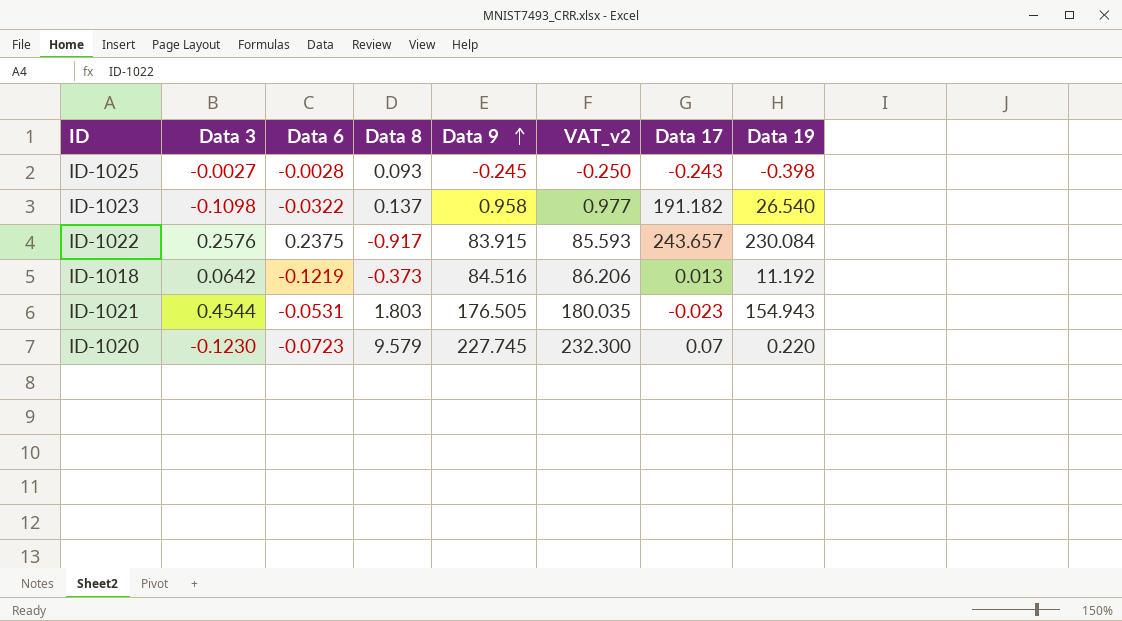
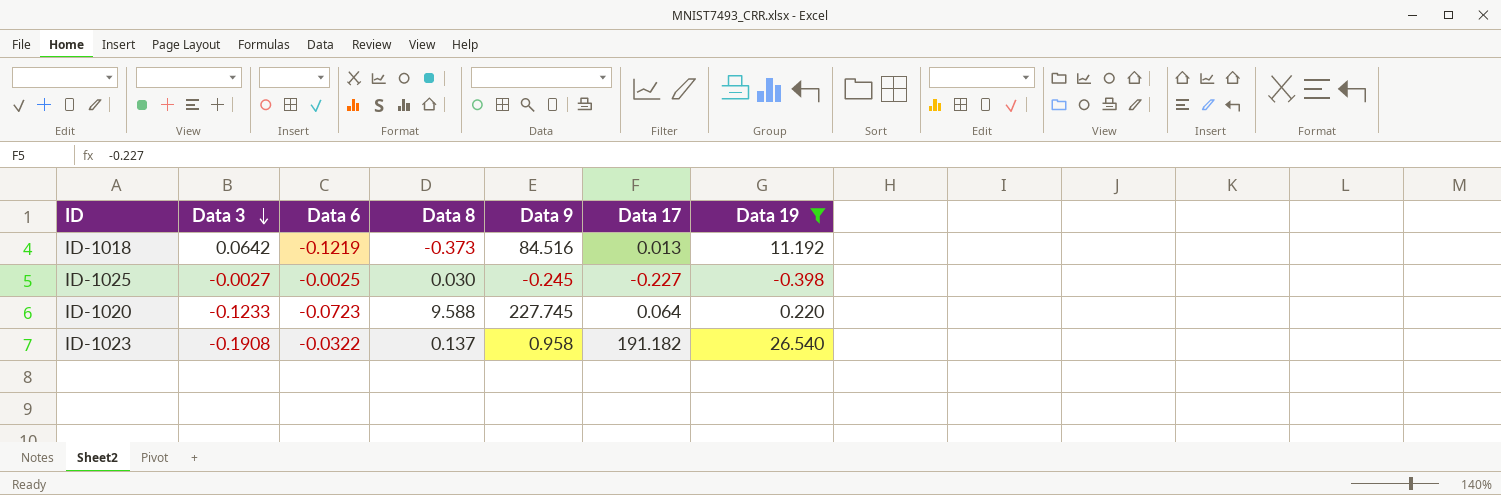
filter: none -> Data 19 <= 26.540
row order: Data 9 ascending -> Data 3 descending
column VAT_v2 | formula: [Data 9] * 1.02 -> none
ID-1025 | Data 6: -0.0028 -> -0.0025
ID-1025 | Data 8: 0.093 -> 0.030
ID-1025 | Data 17: -0.243 -> -0.227
ID-1020 | Data 3: -0.1230 -> -0.1233
ID-1020 | Data 8: 9.579 -> 9.588
ID-1020 | Data 17: 0.07 -> 0.064
ID-1023 | Data 3: -0.1098 -> -0.1908

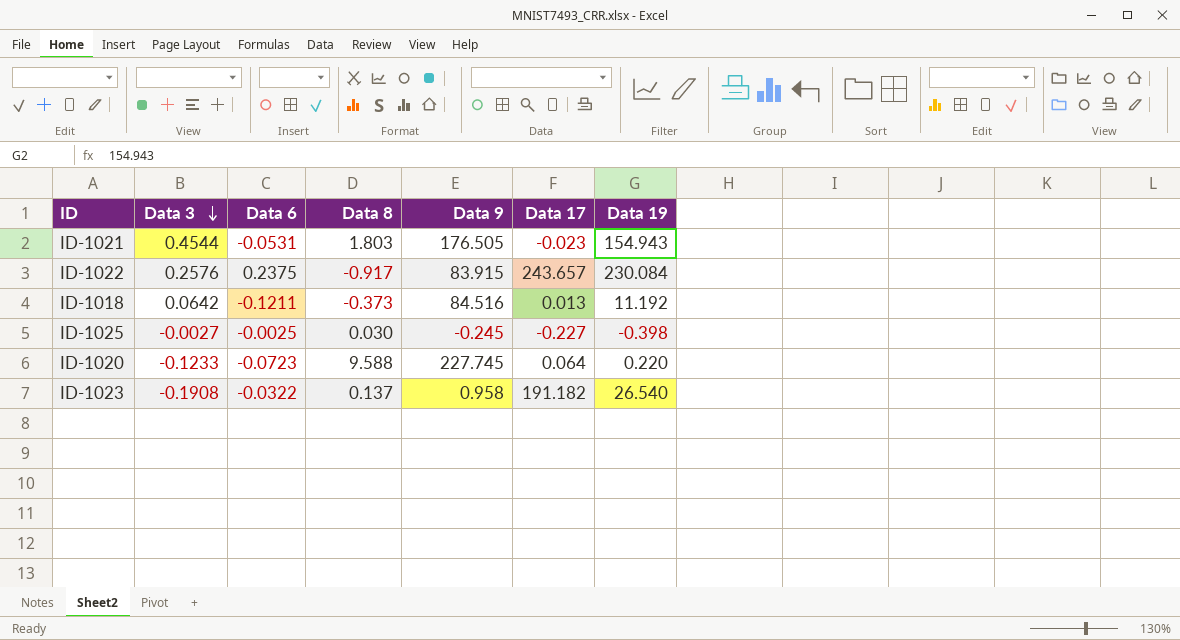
filter: Data 19 <= 26.540 -> none
ID-1018 | Data 6: -0.1219 -> -0.1211

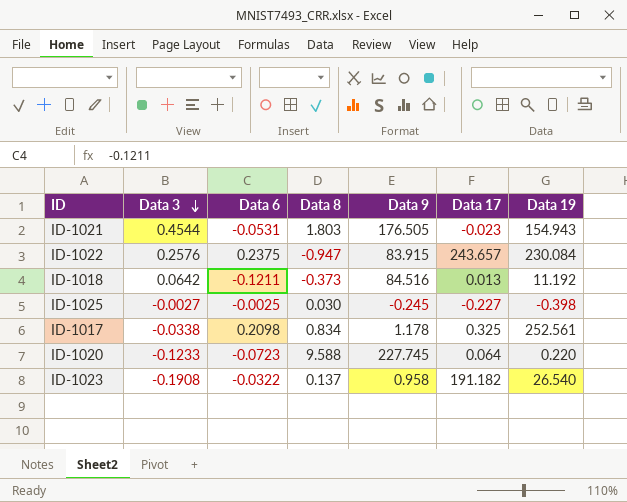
ID-1022 | Data 8: -0.917 -> -0.947
row ID-1017: none -> -0.0338 | 0.2098 | 0.834 | 1.178 | 0.325 | 252.561

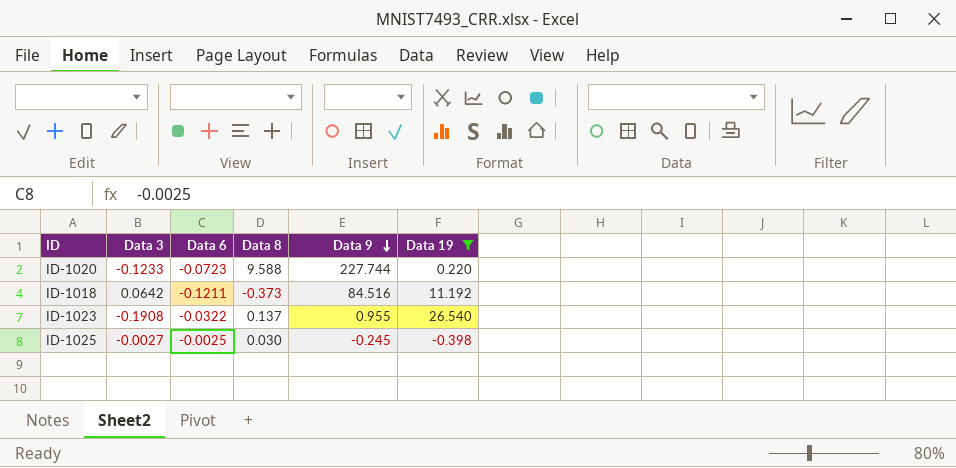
filter: none -> Data 19 <= 26.540
row order: Data 3 descending -> Data 9 descending
column Data 17 | position: 6 -> none
ID-1020 | Data 9: 227.745 -> 227.744
ID-1023 | Data 9: 0.958 -> 0.955

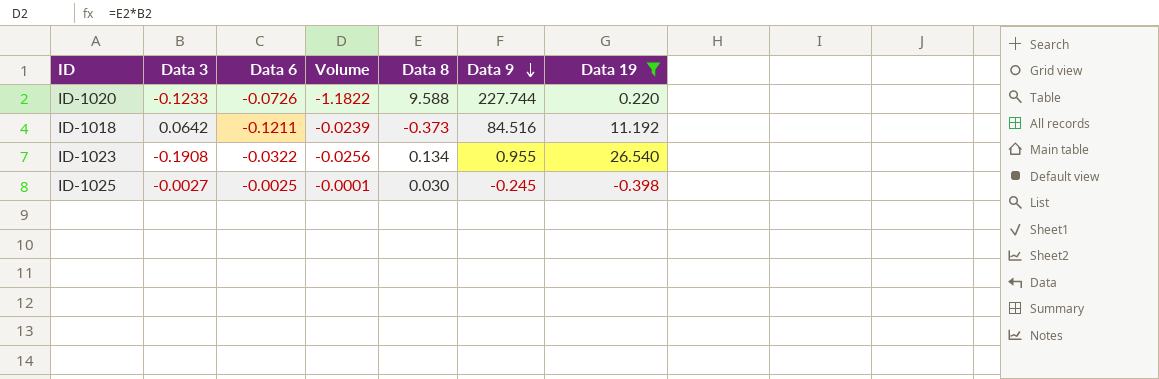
column Volume | formula: none -> [Data 3] * [Data 8]
ID-1020 | Data 6: -0.0723 -> -0.0726
ID-1023 | Data 8: 0.137 -> 0.134

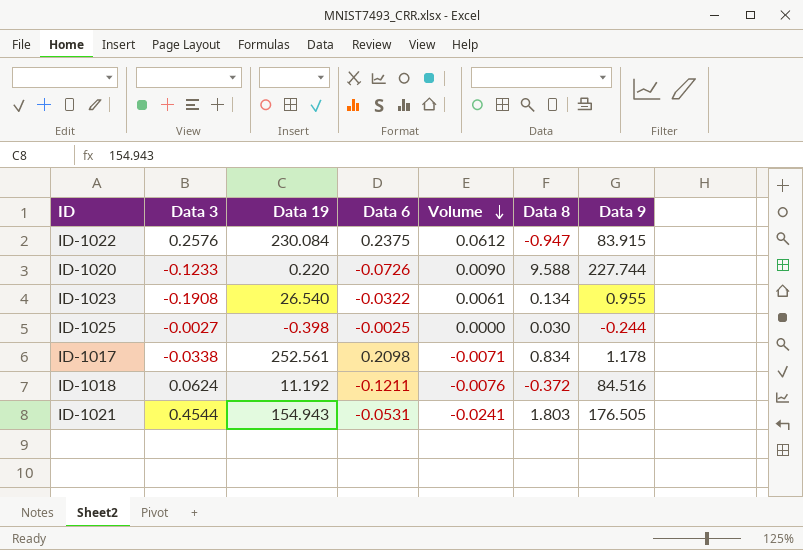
filter: Data 19 <= 26.540 -> none
row order: Data 9 descending -> Volume descending
column Data 19 | position: 7 -> 3
column Volume | formula: [Data 3] * [Data 8] -> [Data 3] * [Data 6]
ID-1025 | Data 9: -0.245 -> -0.244
ID-1018 | Data 3: 0.0642 -> 0.0624
ID-1018 | Data 8: -0.373 -> -0.372

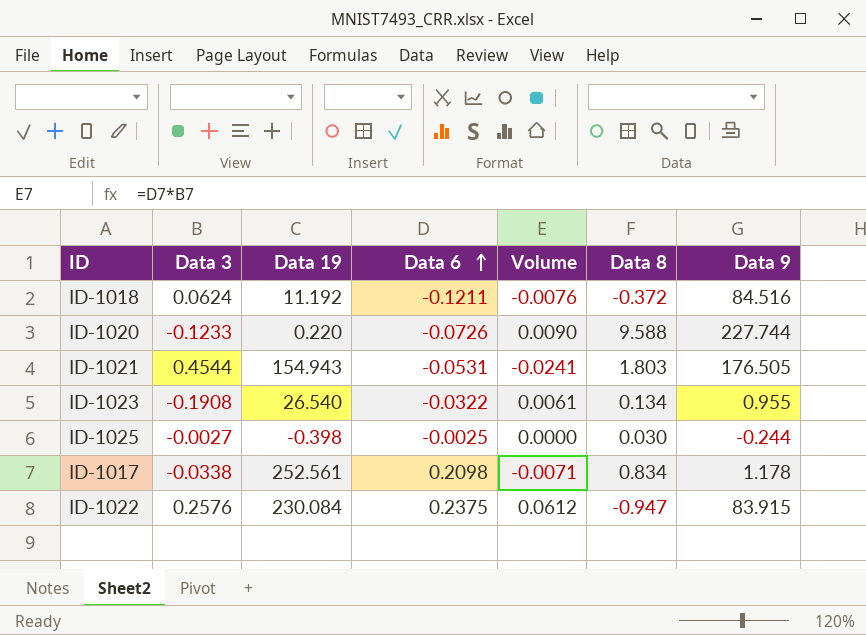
row order: Volume descending -> Data 6 ascending

